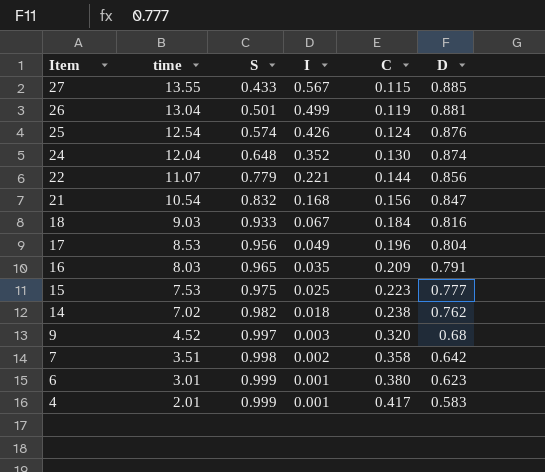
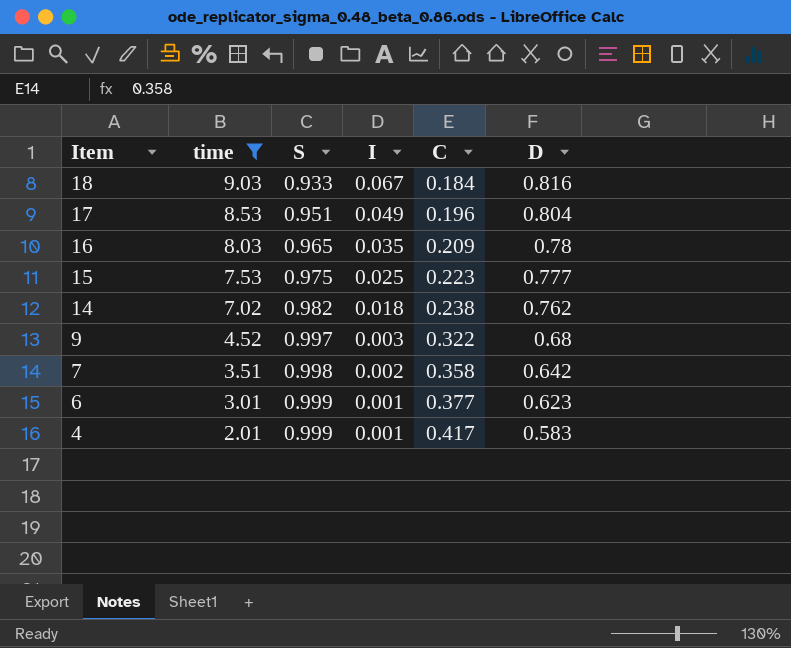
filter: none -> time <= 9.03
17 | S: 0.956 -> 0.951
16 | D: 0.791 -> 0.78
9 | C: 0.320 -> 0.322
6 | C: 0.380 -> 0.377

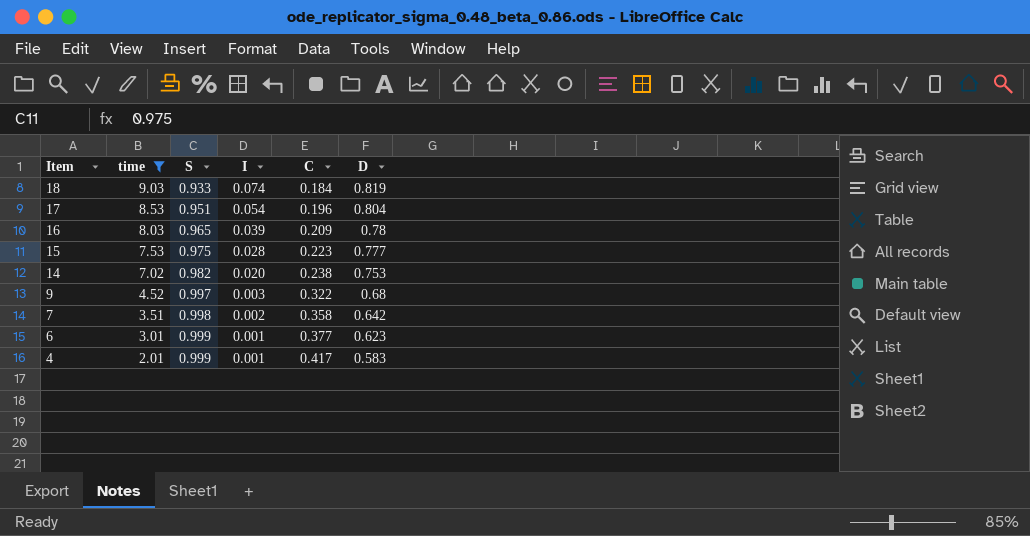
18 | I: 0.067 -> 0.074
18 | D: 0.816 -> 0.819
17 | I: 0.049 -> 0.054
16 | I: 0.035 -> 0.039
15 | I: 0.025 -> 0.028
14 | I: 0.018 -> 0.020
14 | D: 0.762 -> 0.753

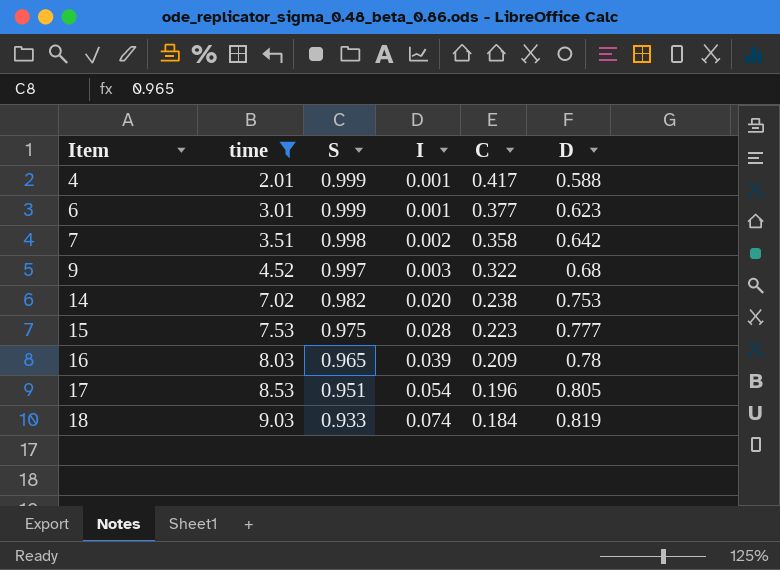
row order: Item descending -> Item ascending
4 | D: 0.583 -> 0.588
17 | D: 0.804 -> 0.805

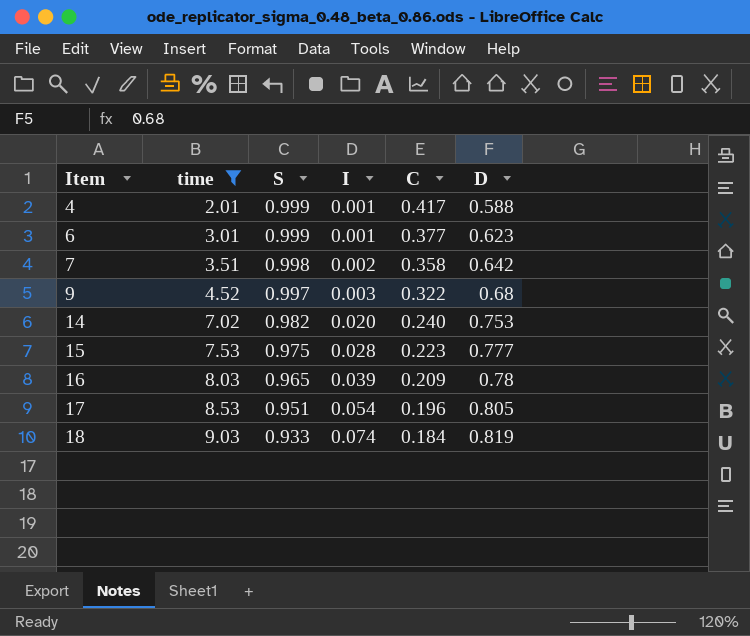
14 | C: 0.238 -> 0.240

